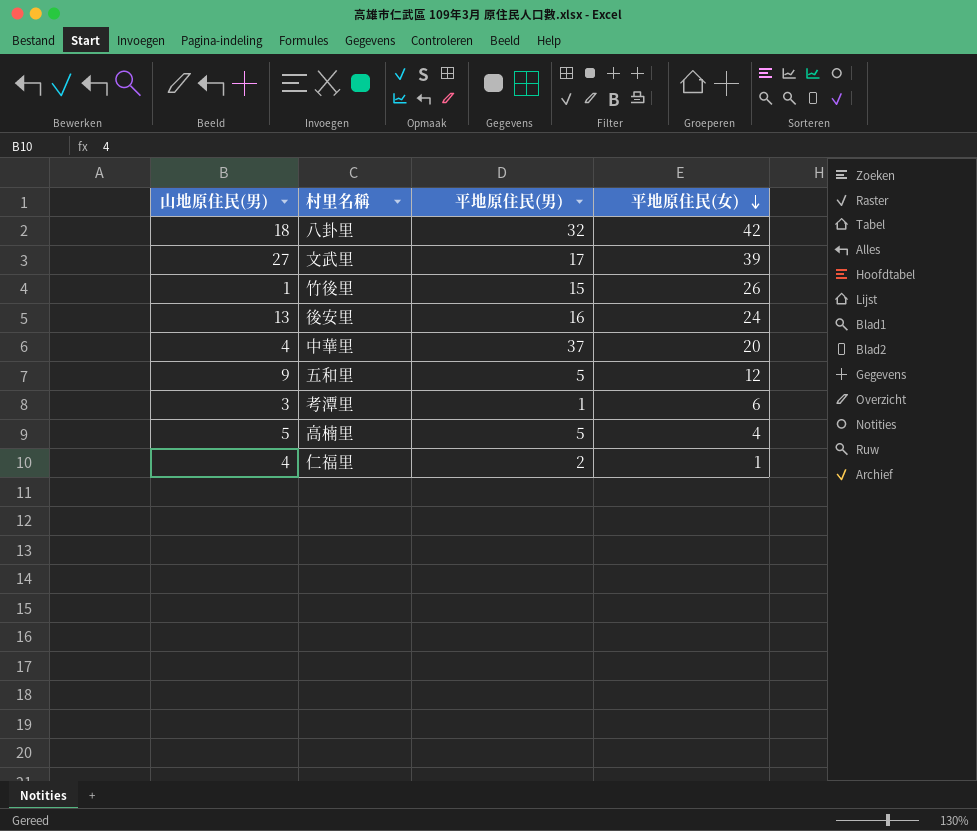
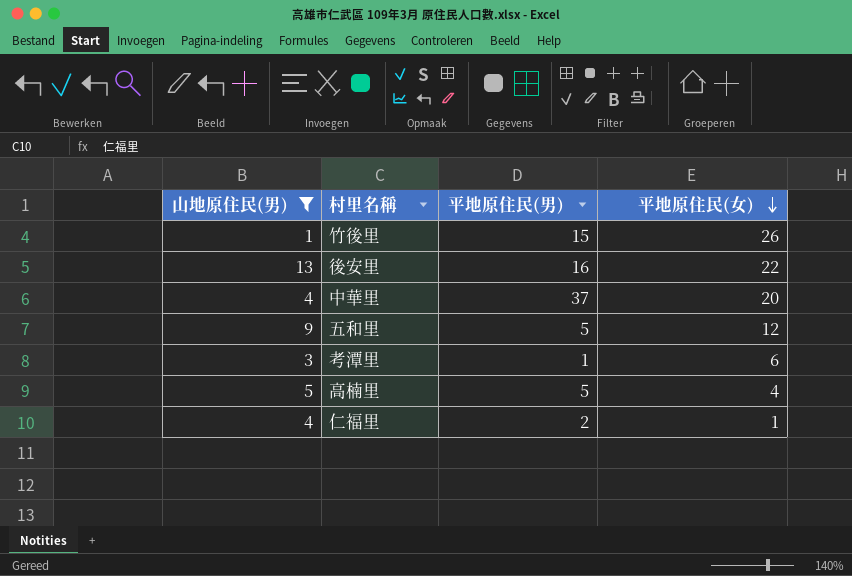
filter: none -> 山地原住民(男) <= 13
後安里 | 平地原住民(女): 24 -> 22

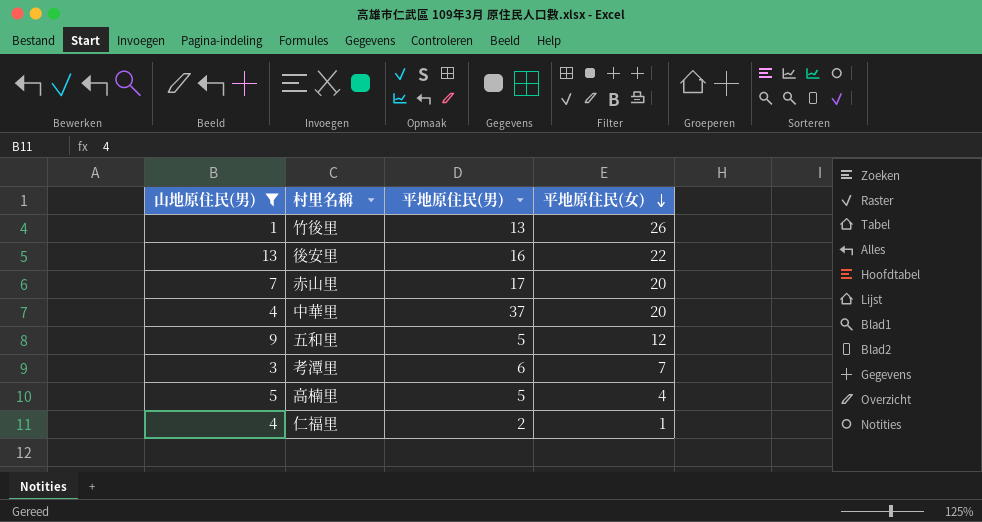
竹後里 | 平地原住民(男): 15 -> 13
row 赤山里: none -> 7 | 17 | 20
考潭里 | 平地原住民(男): 1 -> 6
考潭里 | 平地原住民(女): 6 -> 7

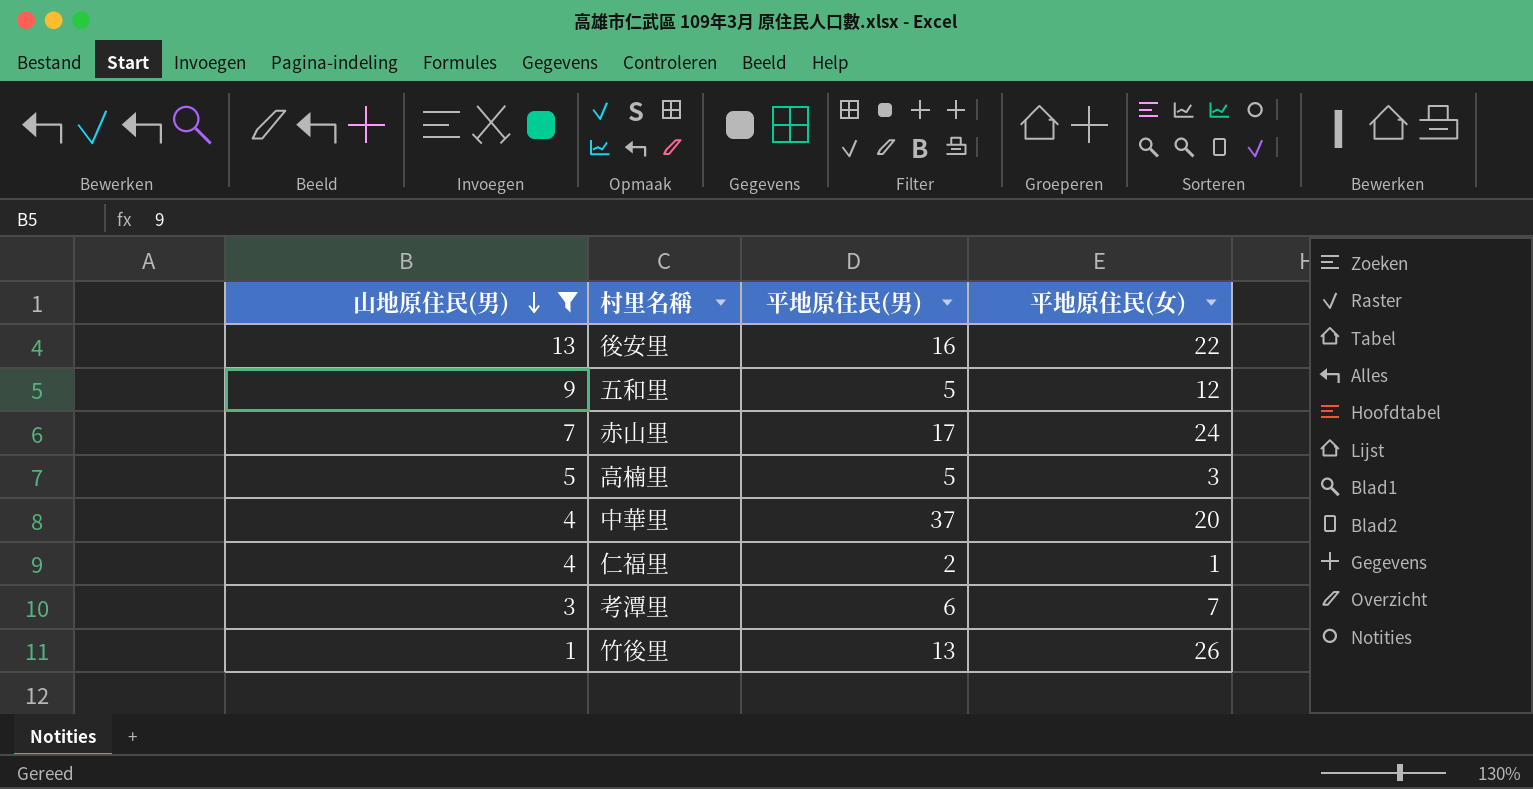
row order: 平地原住民(女) descending -> 山地原住民(男) descending
赤山里 | 平地原住民(女): 20 -> 24
高楠里 | 平地原住民(女): 4 -> 3

